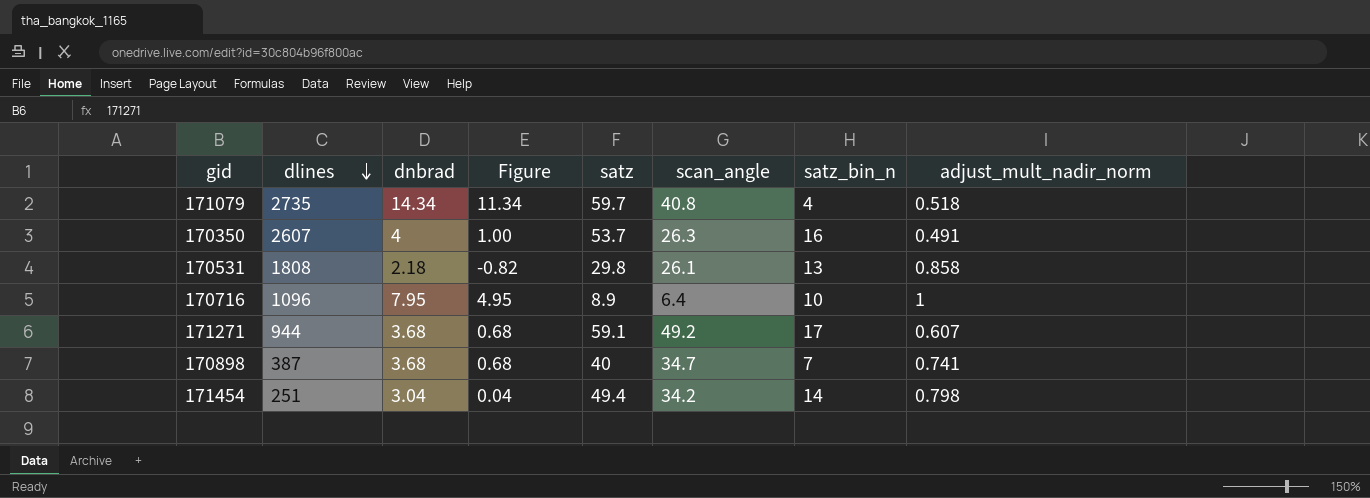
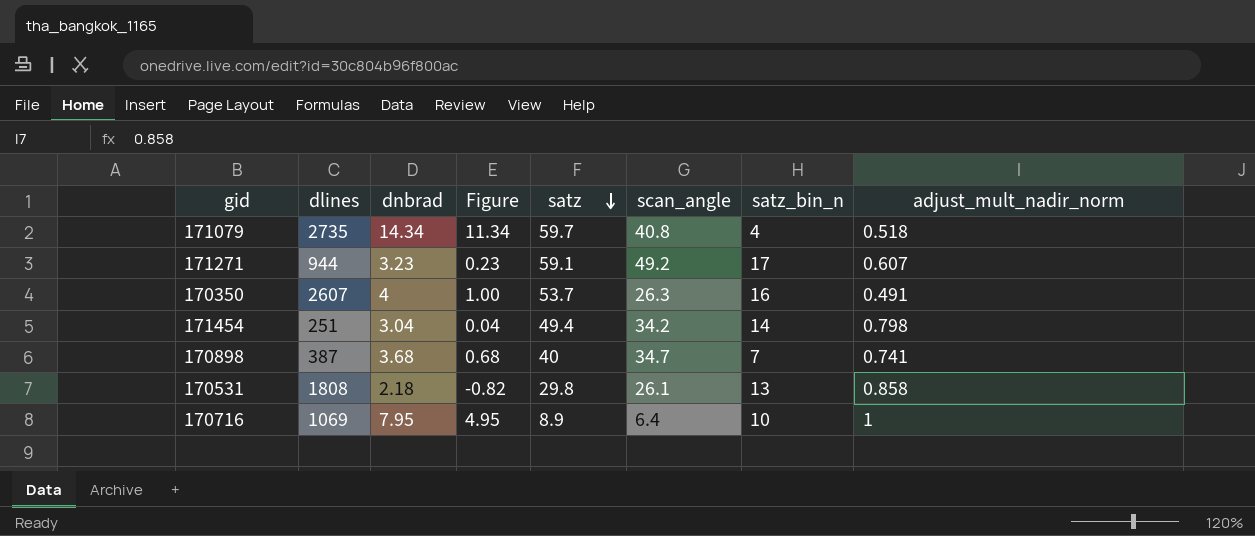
row order: dlines descending -> satz descending
171271 | dnbrad: 3.68 -> 3.23
171271 | Figure: 0.68 -> 0.23
170716 | dlines: 1096 -> 1069

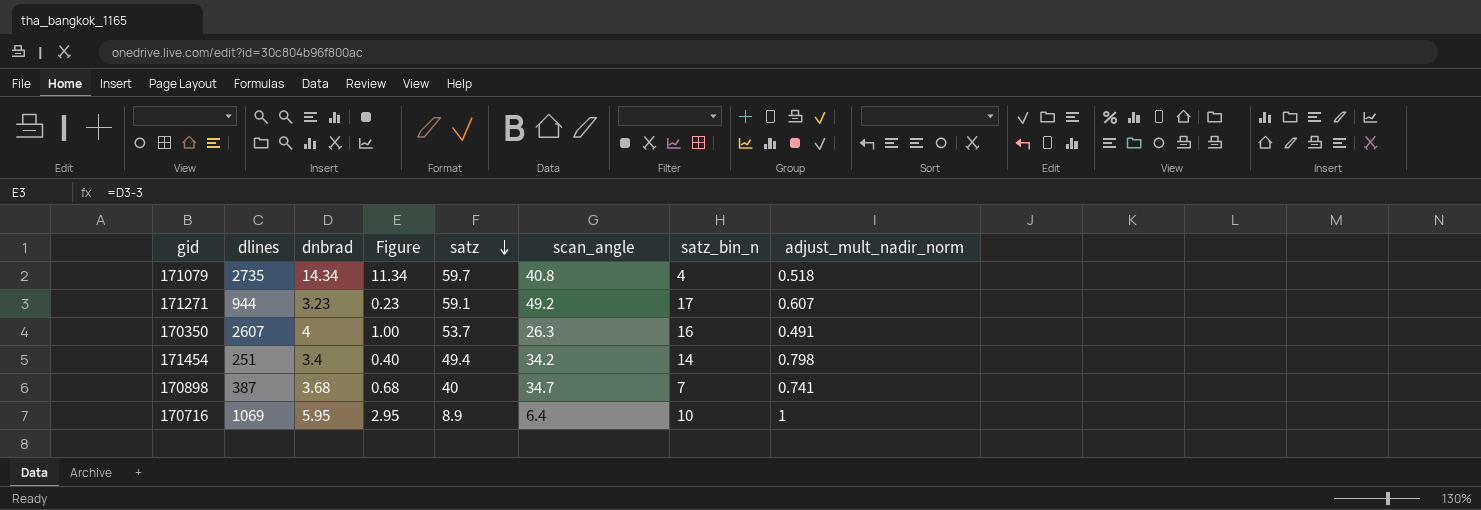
row 170531: 1808 | 2.18 | -0.82 | 29.8 | 26.1 | 13 | 0.858 -> none
171454 | dnbrad: 3.04 -> 3.4
171454 | Figure: 0.04 -> 0.40
170716 | dnbrad: 7.95 -> 5.95
170716 | Figure: 4.95 -> 2.95

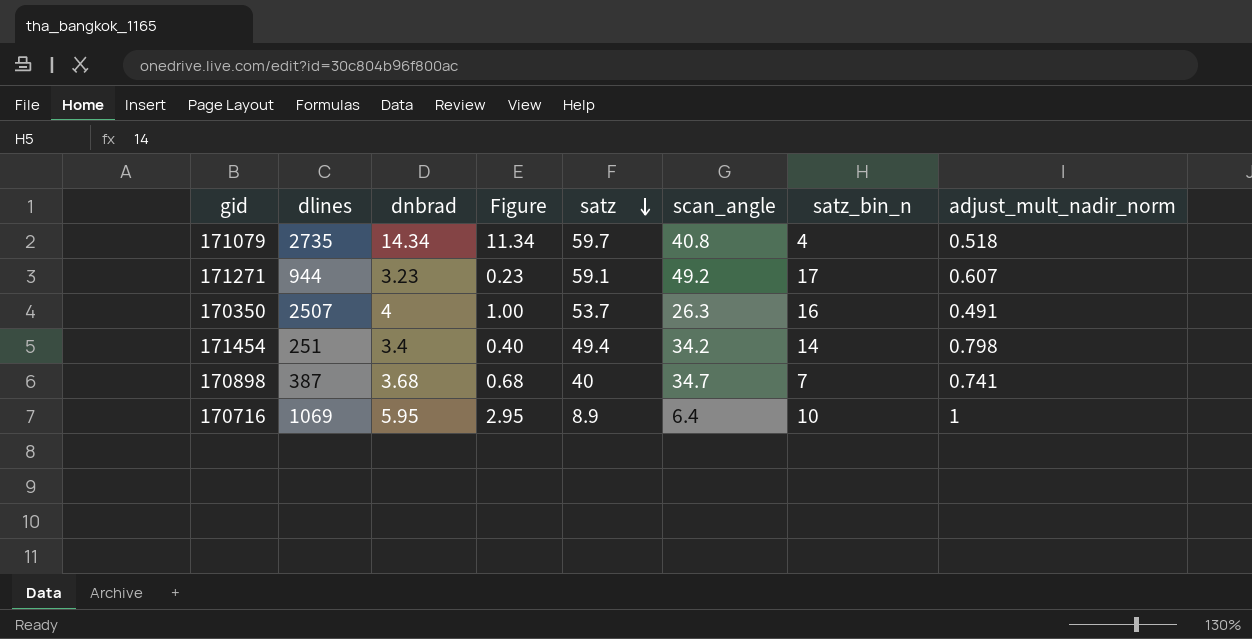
170350 | dlines: 2607 -> 2507

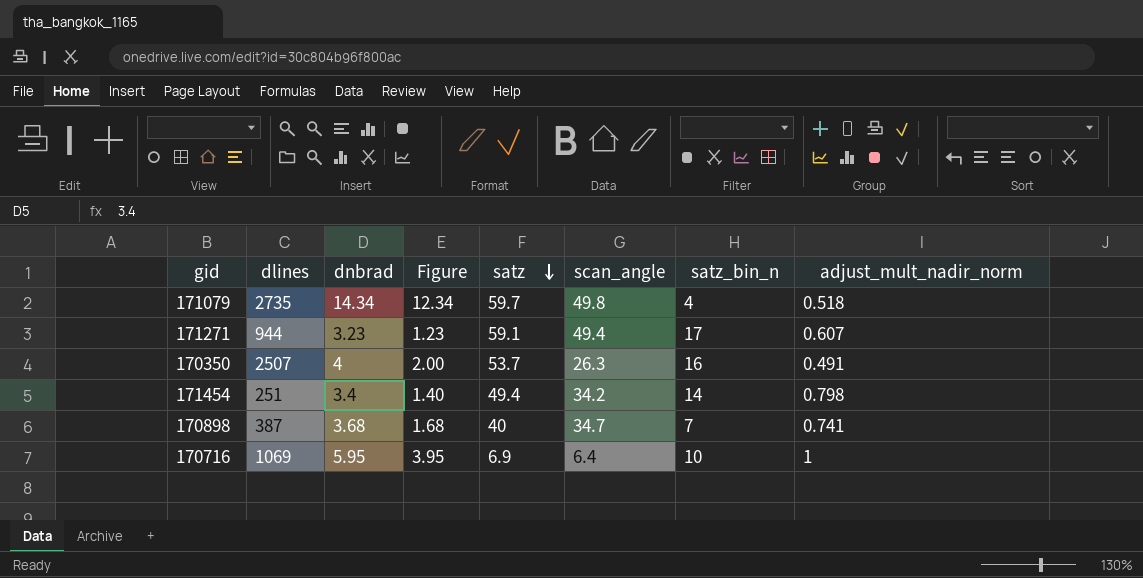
column Figure | formula: [dnbrad] - 3 -> [dnbrad] - 2
171079 | scan_angle: 40.8 -> 49.8
171271 | scan_angle: 49.2 -> 49.4
170716 | satz: 8.9 -> 6.9

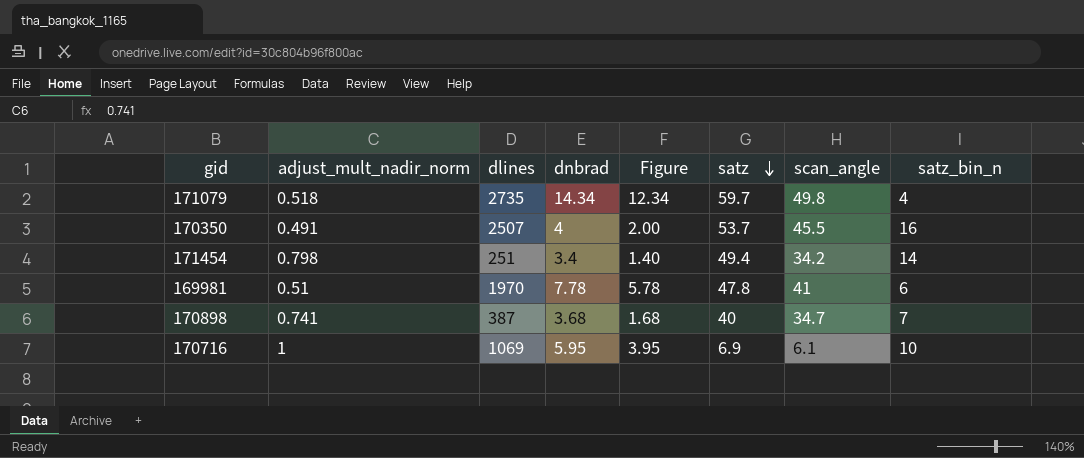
column adjust_mult_nadir_norm | position: 8 -> 2
row 171271: 944 | 3.23 | 1.23 | 59.1 | 49.4 | 17 | 0.607 -> none
170350 | scan_angle: 26.3 -> 45.5
row 169981: none -> 0.51 | 1970 | 7.78 | 5.78 | 47.8 | 41 | 6
170716 | scan_angle: 6.4 -> 6.1

